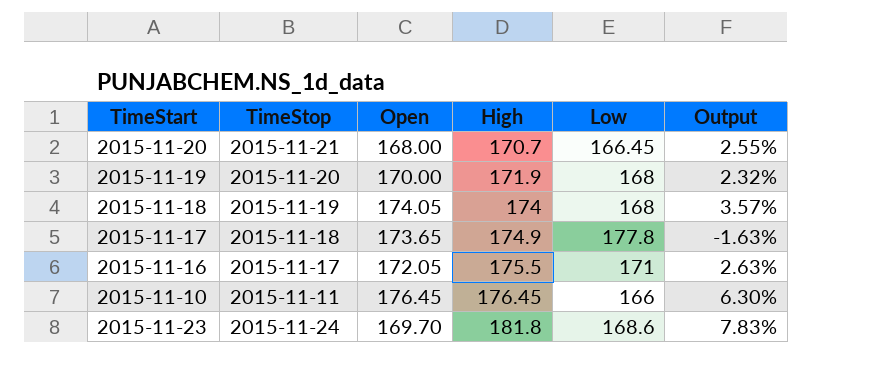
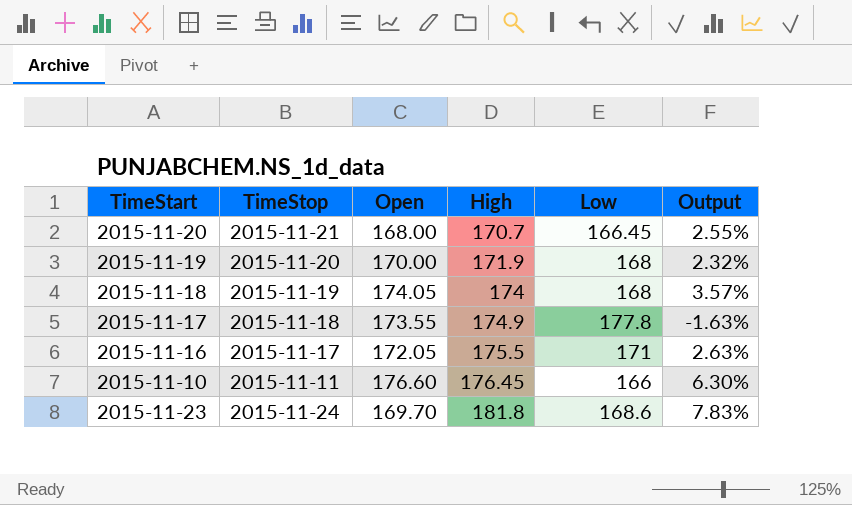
2015-11-17 | Open: 173.65 -> 173.55
2015-11-10 | Open: 176.45 -> 176.60

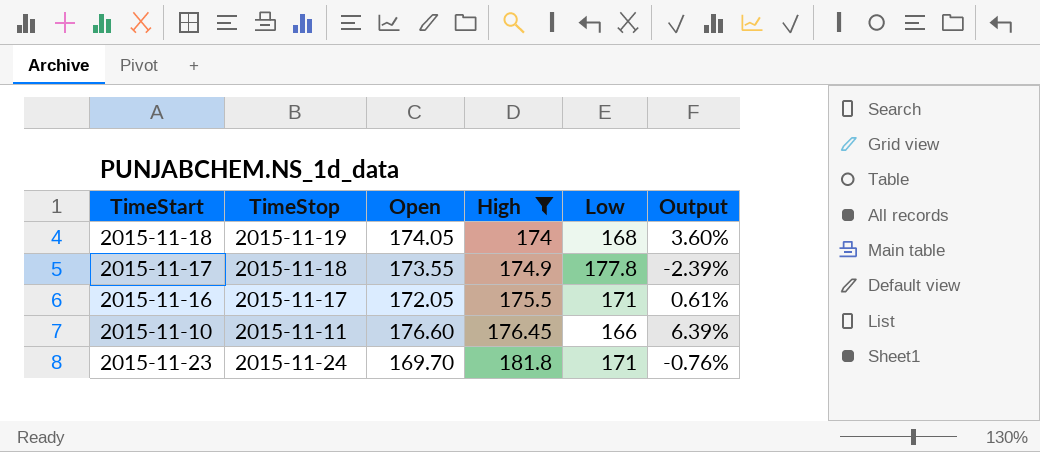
filter: none -> High >= 174
column Output | formula: ([High] - [Low]) / [Low] -> ([Open] - [Low]) / [Low]
2015-11-23 | Low: 168.6 -> 171

